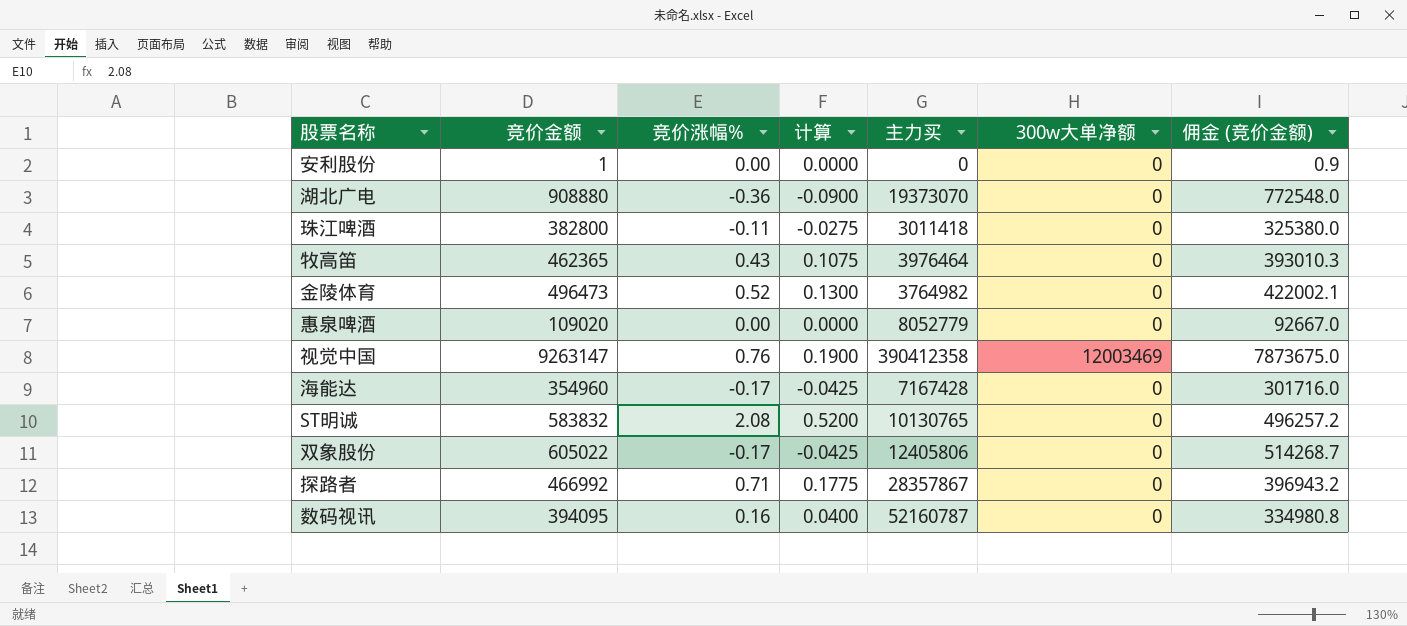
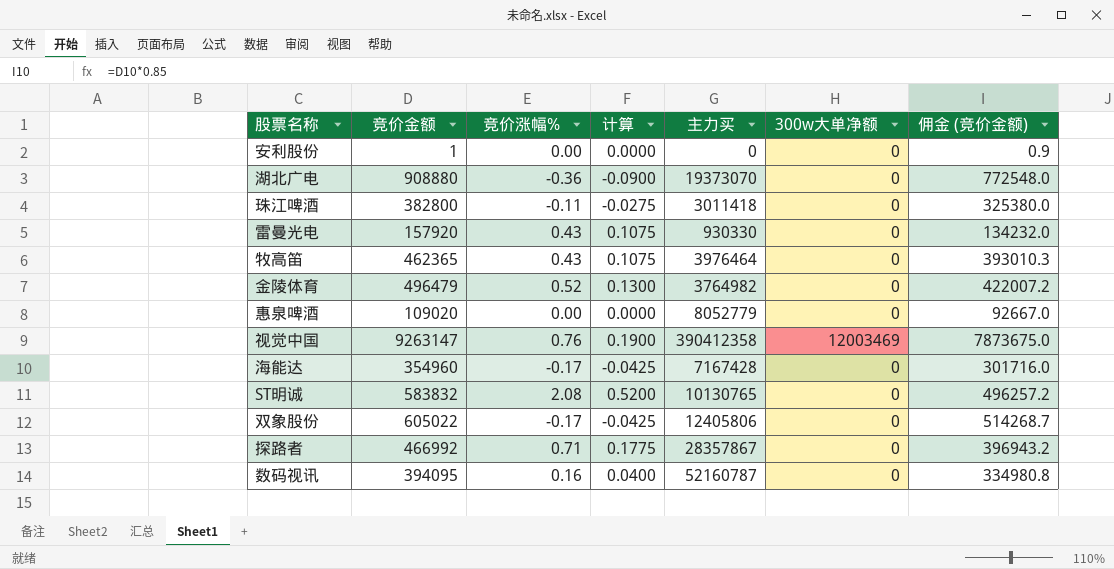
row 雷曼光电: none -> 157920 | 0.43 | 0.1075 | 930330 | 0 | 134232.0
金陵体育 | 竞价金额: 496473 -> 496479
金陵体育 | 佣金 (竞价金额): 422002.1 -> 422007.2

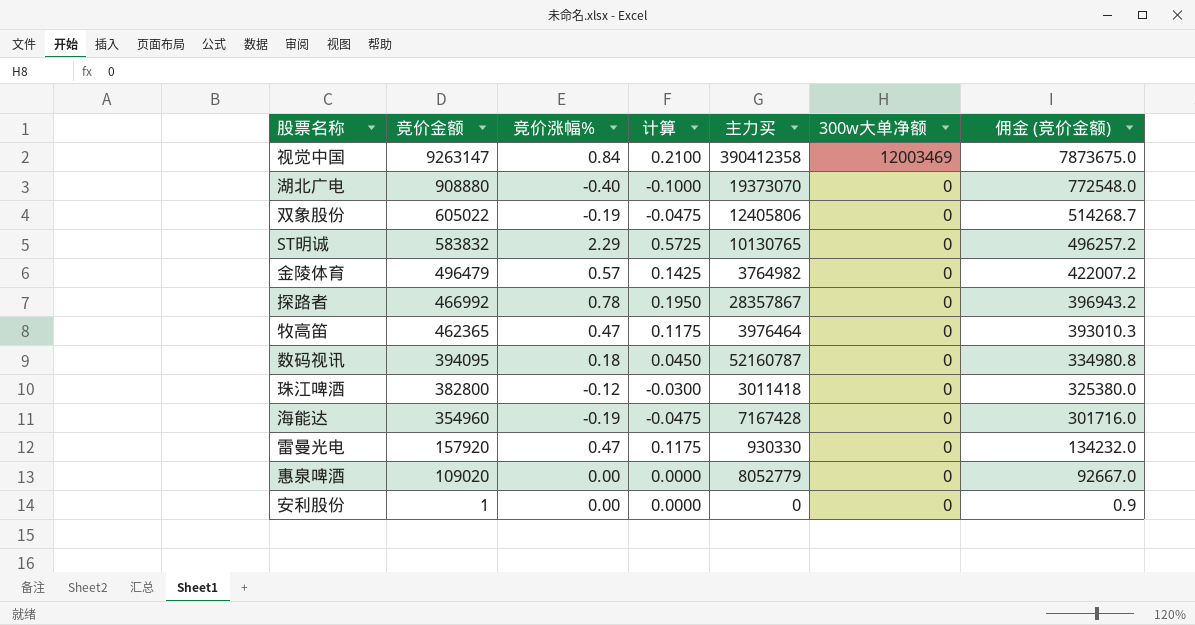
row order: none -> 竞价金额 descending
视觉中国 | 竞价涨幅%: 0.76 -> 0.84
视觉中国 | 计算: 0.1900 -> 0.2100
湖北广电 | 竞价涨幅%: -0.36 -> -0.40
湖北广电 | 计算: -0.0900 -> -0.1000
双象股份 | 竞价涨幅%: -0.17 -> -0.19
双象股份 | 计算: -0.0425 -> -0.0475
ST明诚 | 竞价涨幅%: 2.08 -> 2.29
ST明诚 | 计算: 0.5200 -> 0.5725
金陵体育 | 竞价涨幅%: 0.52 -> 0.57
金陵体育 | 计算: 0.1300 -> 0.1425
探路者 | 竞价涨幅%: 0.71 -> 0.78
探路者 | 计算: 0.1775 -> 0.1950
牧高笛 | 竞价涨幅%: 0.43 -> 0.47
牧高笛 | 计算: 0.1075 -> 0.1175
数码视讯 | 竞价涨幅%: 0.16 -> 0.18
数码视讯 | 计算: 0.0400 -> 0.0450
珠江啤酒 | 竞价涨幅%: -0.11 -> -0.12
珠江啤酒 | 计算: -0.0275 -> -0.0300
海能达 | 竞价涨幅%: -0.17 -> -0.19
海能达 | 计算: -0.0425 -> -0.0475
雷曼光电 | 竞价涨幅%: 0.43 -> 0.47
雷曼光电 | 计算: 0.1075 -> 0.1175

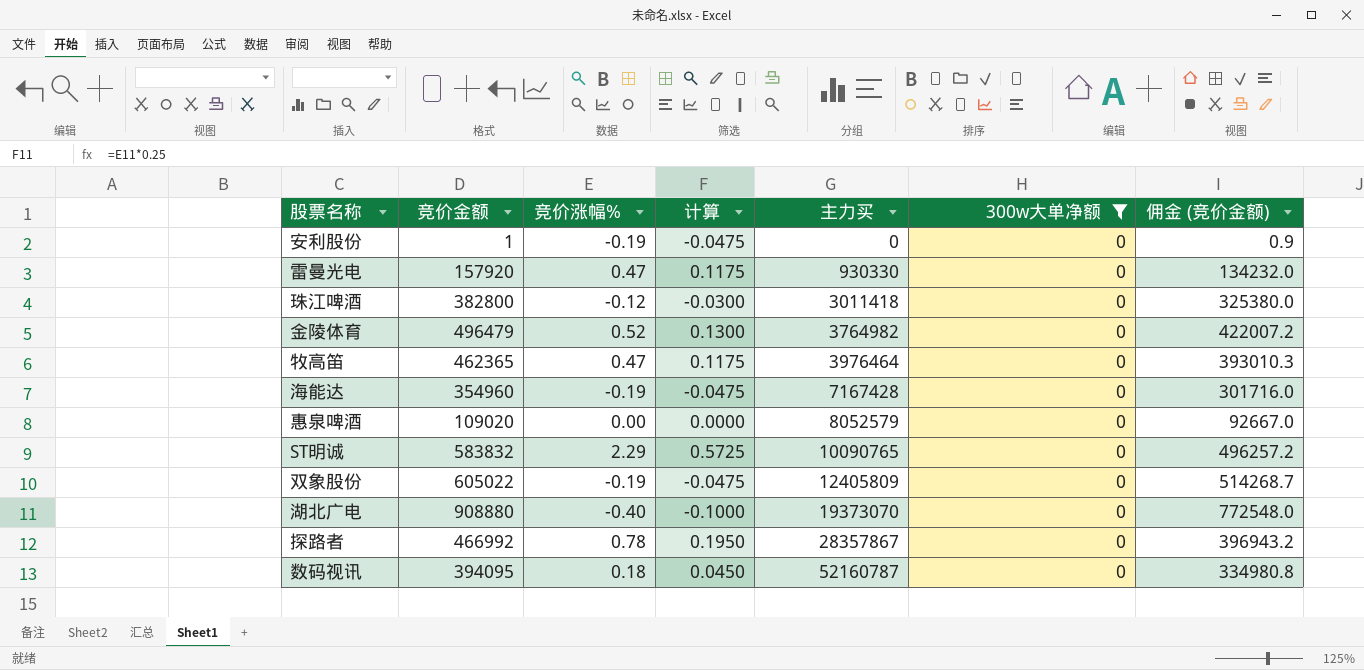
filter: none -> 300w大单净额 = 0
row order: 竞价金额 descending -> 主力买 ascending
安利股份 | 竞价涨幅%: 0.00 -> -0.19
安利股份 | 计算: 0.0000 -> -0.0475
金陵体育 | 竞价涨幅%: 0.57 -> 0.52
金陵体育 | 计算: 0.1425 -> 0.1300
惠泉啤酒 | 主力买: 8052779 -> 8052579
ST明诚 | 主力买: 10130765 -> 10090765
双象股份 | 主力买: 12405806 -> 12405809

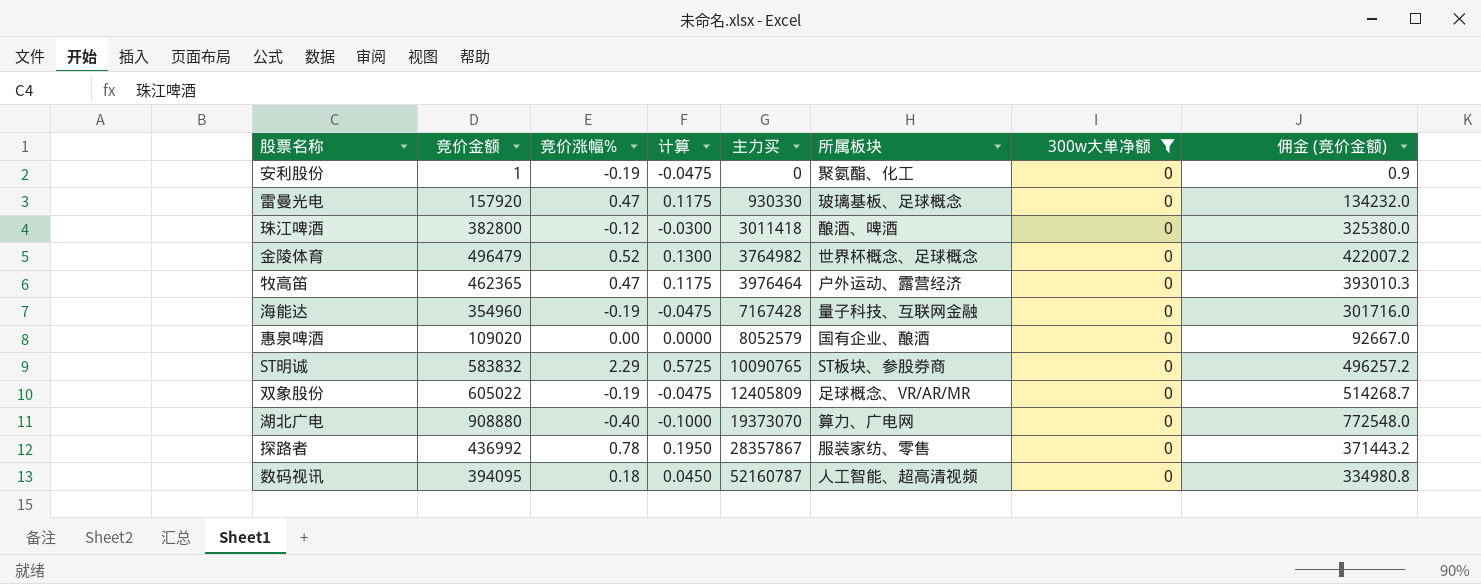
column 所属板块 | position: none -> 6
探路者 | 竞价金额: 466992 -> 436992
探路者 | 佣金 (竞价金额): 396943.2 -> 371443.2

